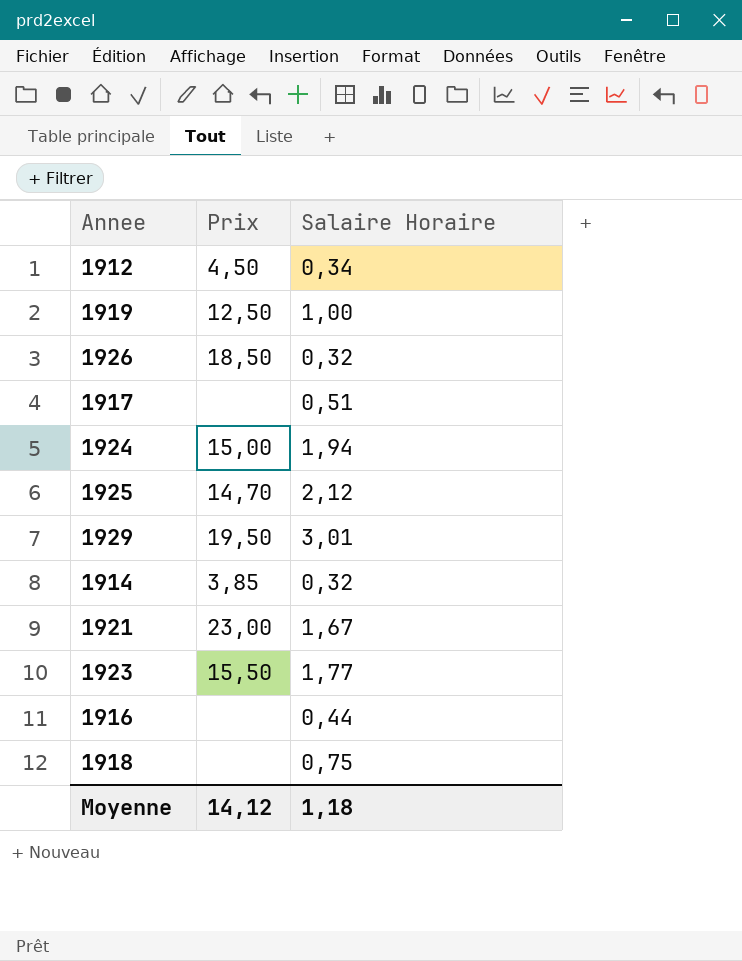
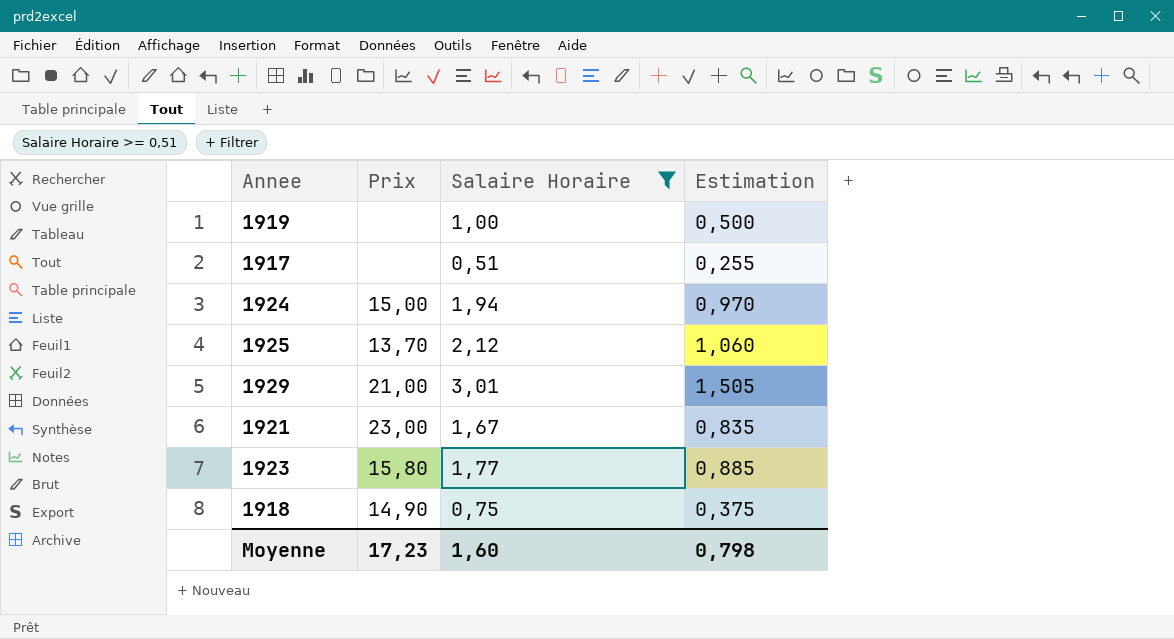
filter: none -> Salaire Horaire >= 0,51
column Estimation | formula: none -> [Salaire Horaire] * 0,5
1919 | Prix: 12,50 -> none
1925 | Prix: 14,70 -> 13,70
1929 | Prix: 19,50 -> 21,00
1923 | Prix: 15,50 -> 15,80
1918 | Prix: none -> 14,90
Moyenne | Prix: 14,12 -> 17,23
Moyenne | Salaire Horaire: 1,18 -> 1,60

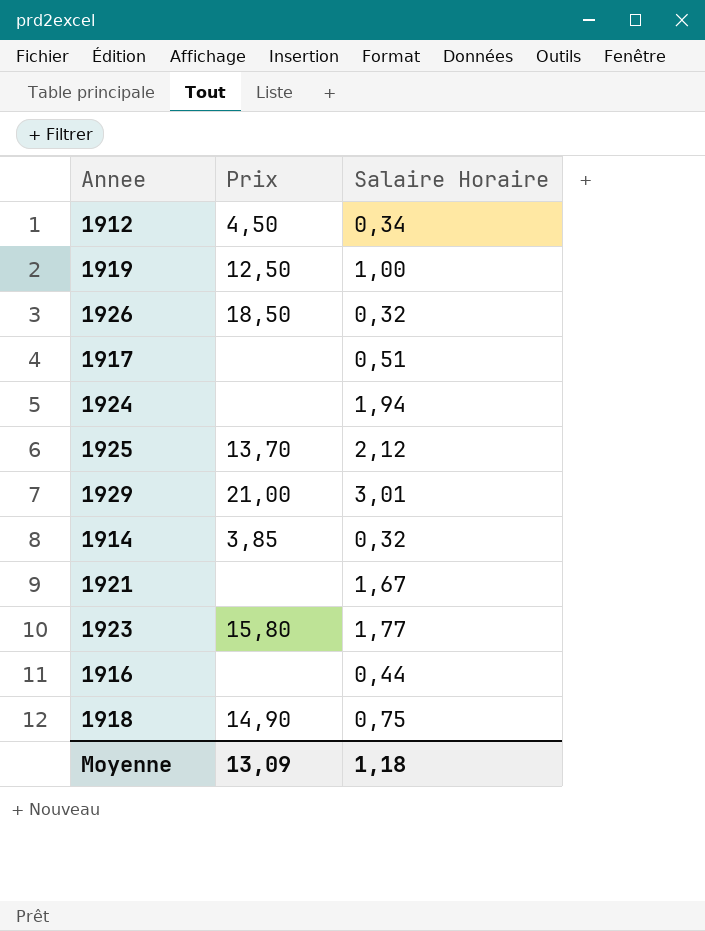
filter: Salaire Horaire >= 0,51 -> none
column Estimation | formula: [Salaire Horaire] * 0,5 -> none
1919 | Prix: none -> 12,50
1924 | Prix: 15,00 -> none
1921 | Prix: 23,00 -> none
Moyenne | Prix: 17,23 -> 13,09
Moyenne | Salaire Horaire: 1,60 -> 1,18

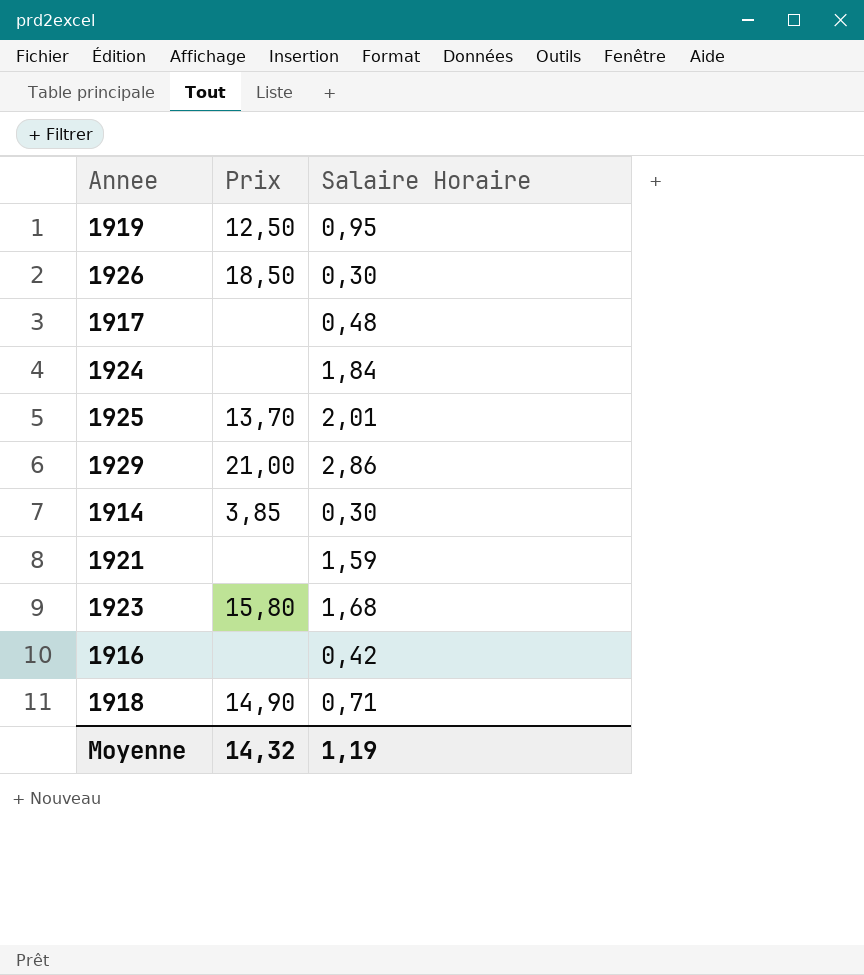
row 1912: 4,50 | 0,34 -> none
1919 | Salaire Horaire: 1,00 -> 0,95
1926 | Salaire Horaire: 0,32 -> 0,30
1917 | Salaire Horaire: 0,51 -> 0,48
1924 | Salaire Horaire: 1,94 -> 1,84
1925 | Salaire Horaire: 2,12 -> 2,01
1929 | Salaire Horaire: 3,01 -> 2,86
1914 | Salaire Horaire: 0,32 -> 0,30
1921 | Salaire Horaire: 1,67 -> 1,59
1923 | Salaire Horaire: 1,77 -> 1,68
1916 | Salaire Horaire: 0,44 -> 0,42
1918 | Salaire Horaire: 0,75 -> 0,71
Moyenne | Prix: 13,09 -> 14,32
Moyenne | Salaire Horaire: 1,18 -> 1,19

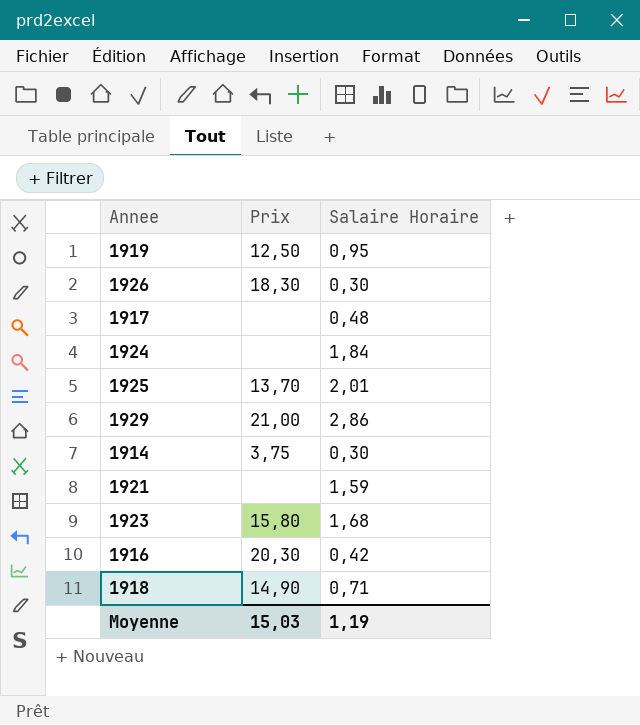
1926 | Prix: 18,50 -> 18,30
1914 | Prix: 3,85 -> 3,75
1916 | Prix: none -> 20,30
Moyenne | Prix: 14,32 -> 15,03

